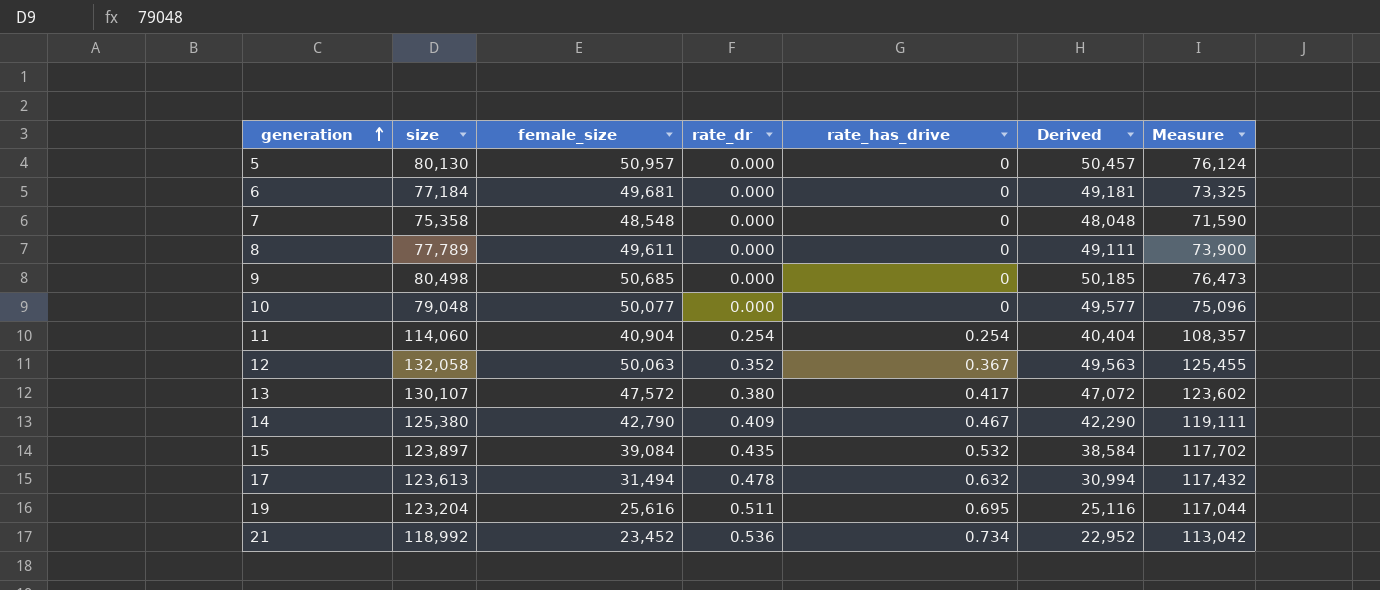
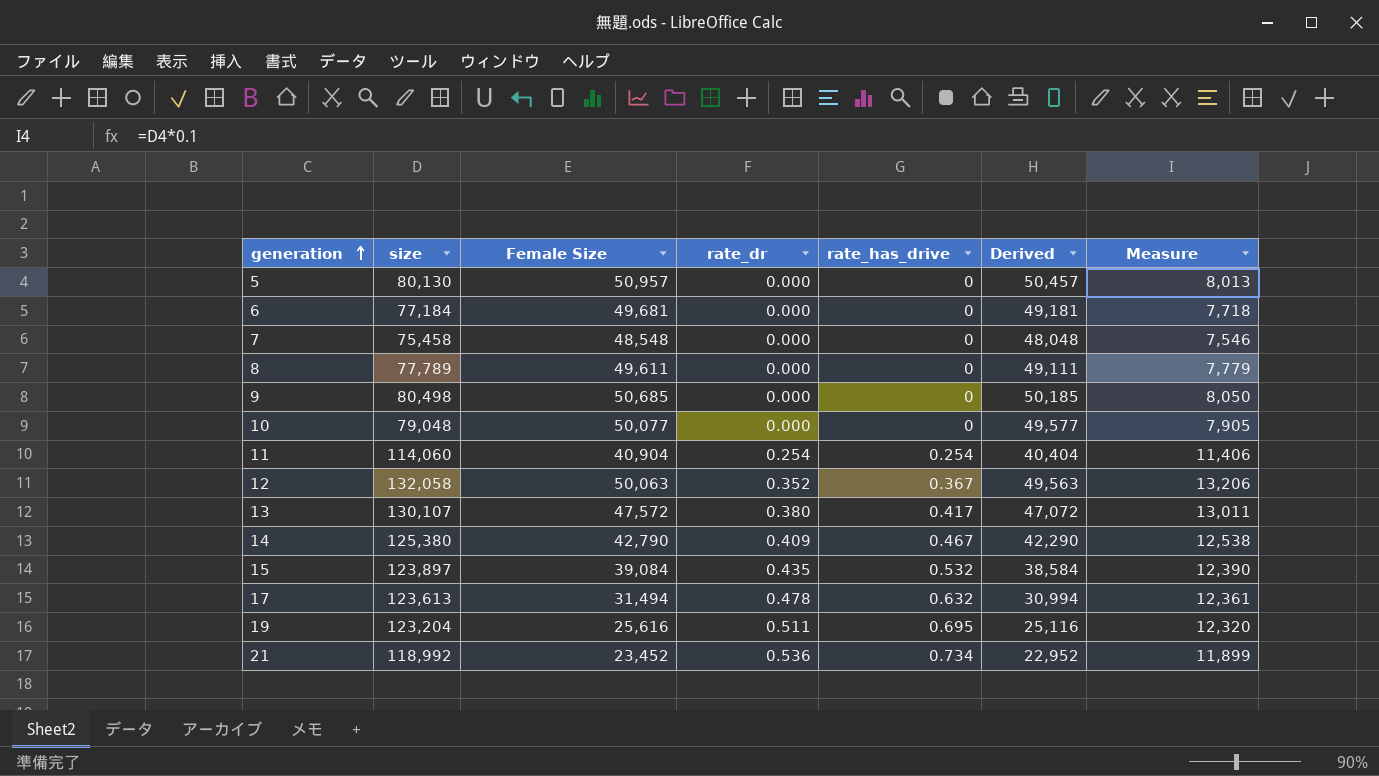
column name: female_size -> Female Size
column Measure | formula: [size] * 0.95 -> [size] * 0.1
7 | size: 75,358 -> 75,458

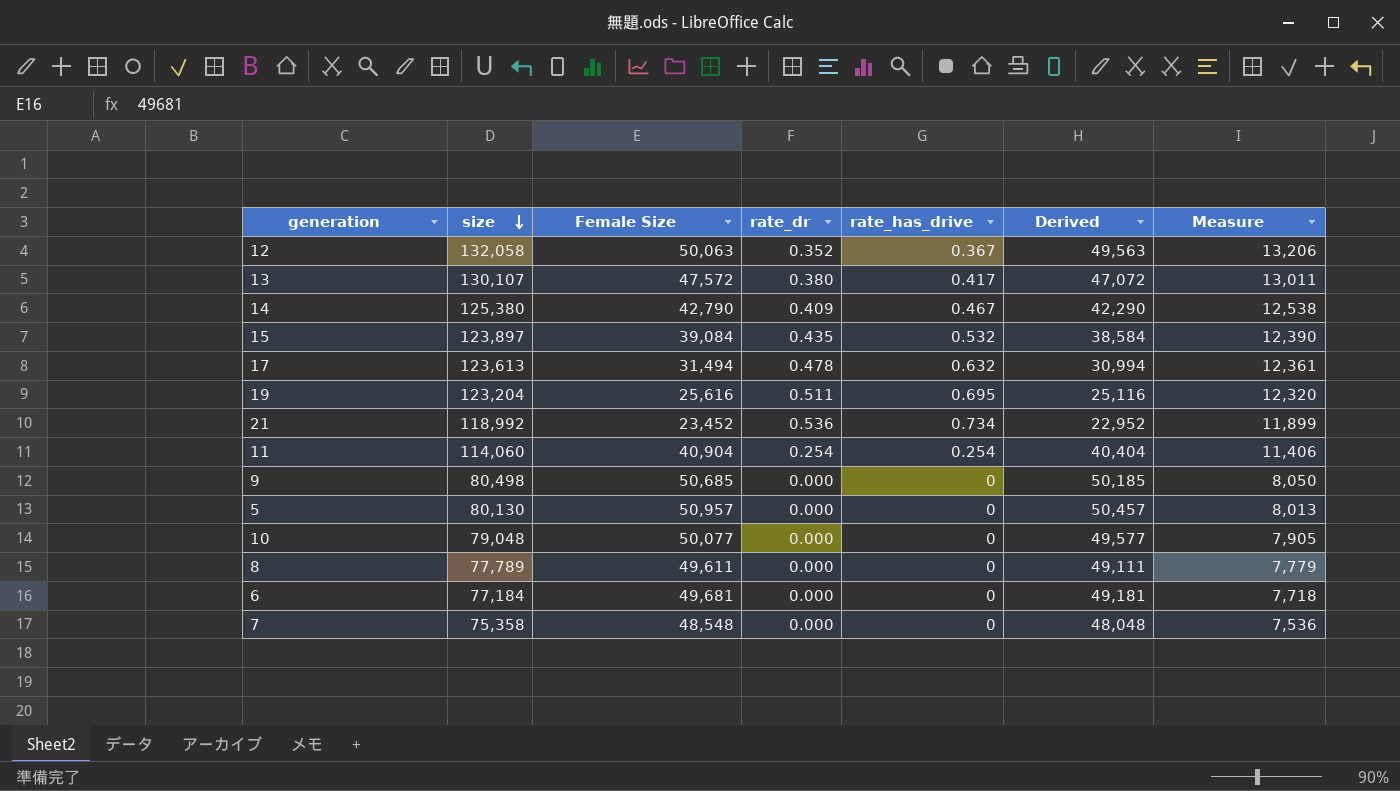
row order: generation ascending -> size descending
7 | size: 75,458 -> 75,358
7 | Measure: 7,546 -> 7,536

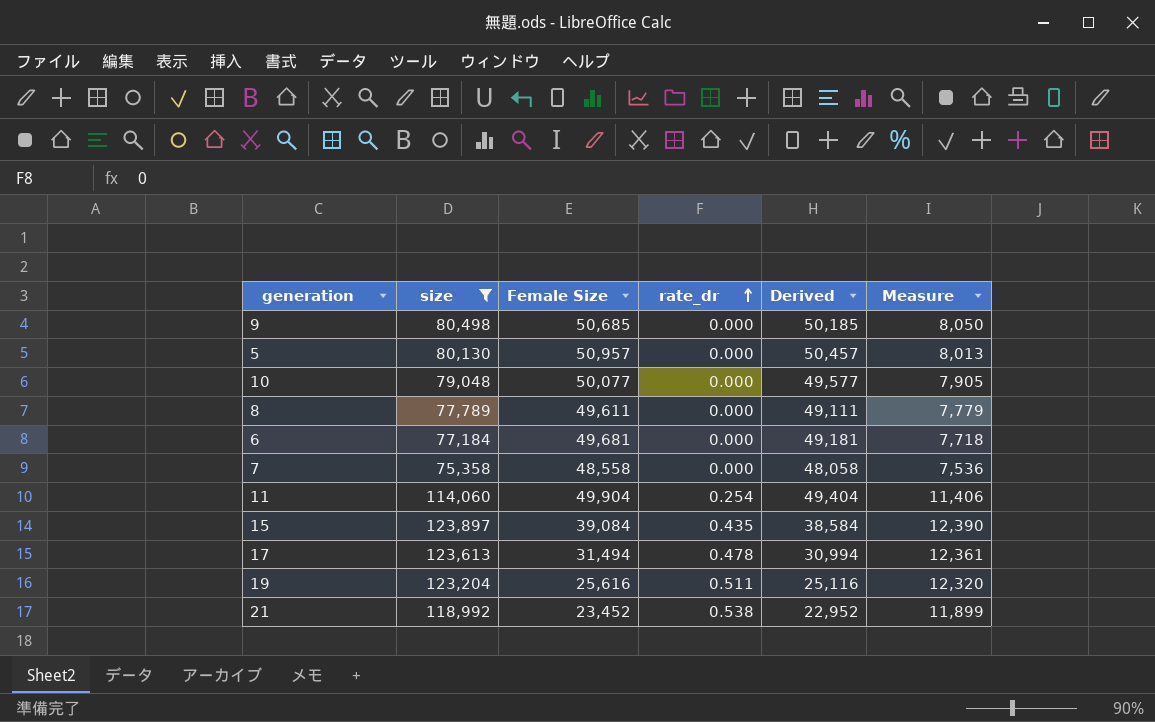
filter: none -> size <= 123,897
row order: size descending -> rate_dr ascending
column rate_has_drive | position: 5 -> none
7 | Female Size: 48,548 -> 48,558
7 | Derived: 48,048 -> 48,058
11 | Female Size: 40,904 -> 49,904
11 | Derived: 40,404 -> 49,404
21 | rate_dr: 0.536 -> 0.538

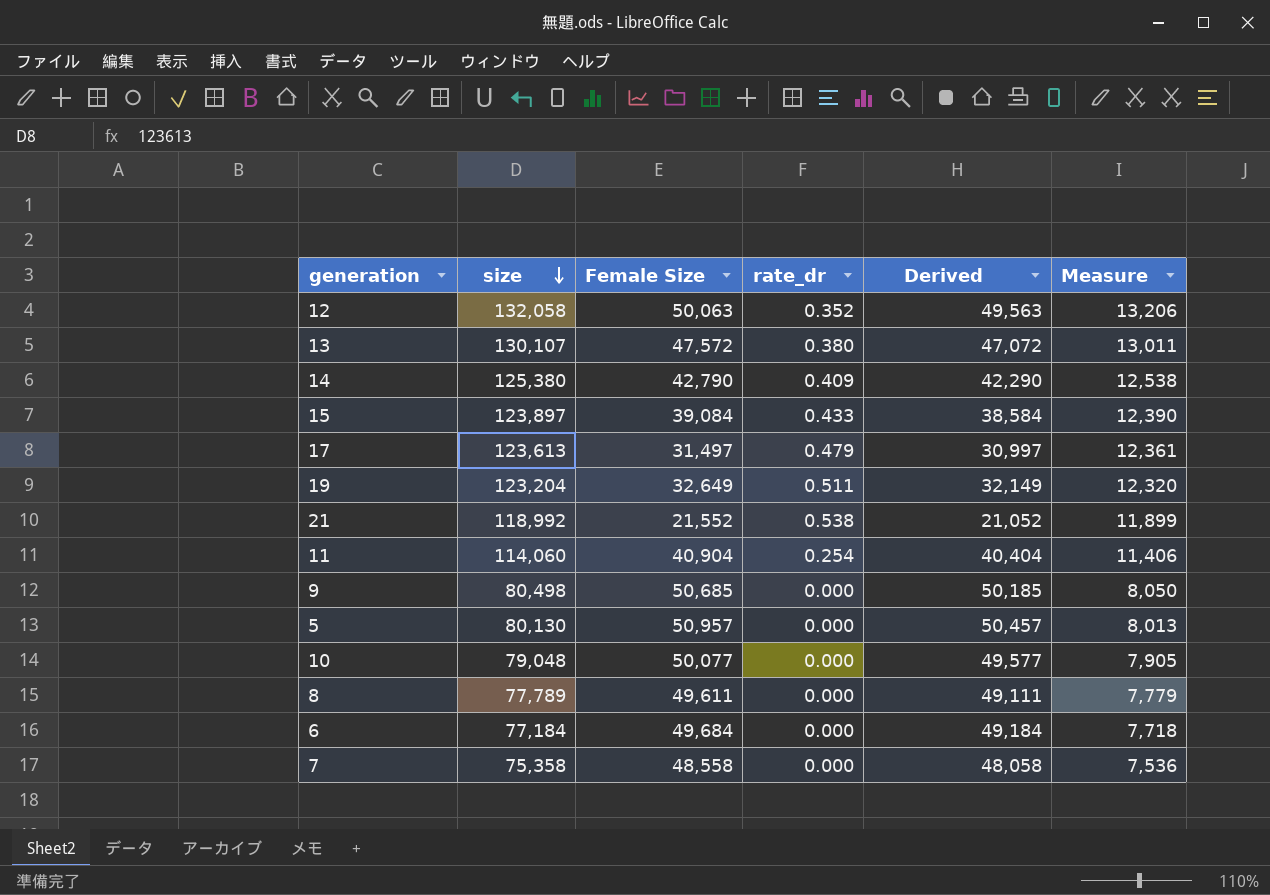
filter: size <= 123,897 -> none
row order: rate_dr ascending -> size descending
15 | rate_dr: 0.435 -> 0.433
17 | Female Size: 31,494 -> 31,497
17 | rate_dr: 0.478 -> 0.479
17 | Derived: 30,994 -> 30,997
19 | Female Size: 25,616 -> 32,649
19 | Derived: 25,116 -> 32,149
21 | Female Size: 23,452 -> 21,552
21 | Derived: 22,952 -> 21,052
11 | Female Size: 49,904 -> 40,904
11 | Derived: 49,404 -> 40,404
6 | Female Size: 49,681 -> 49,684
6 | Derived: 49,181 -> 49,184

